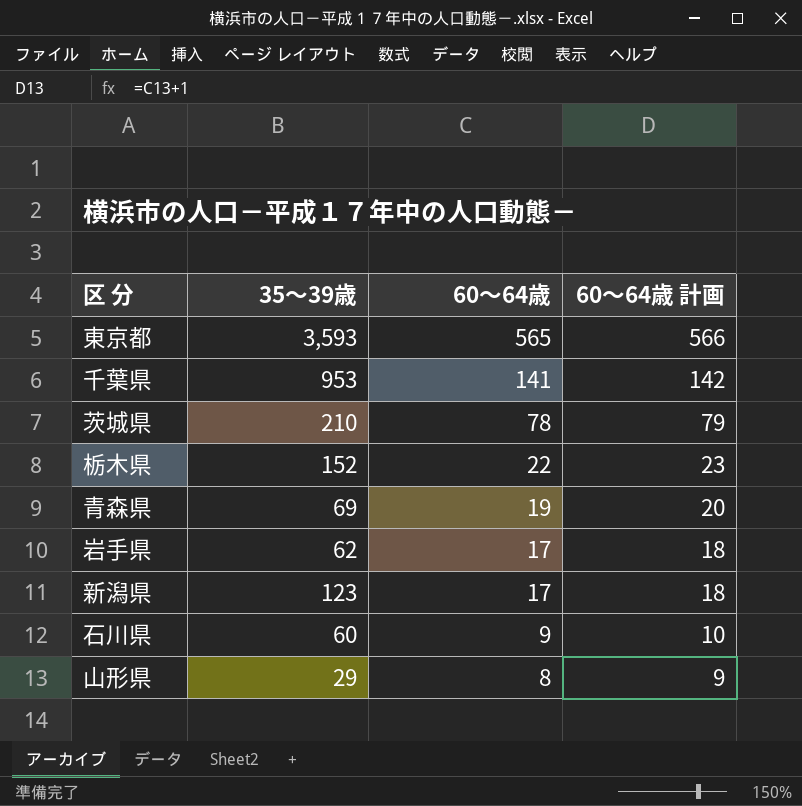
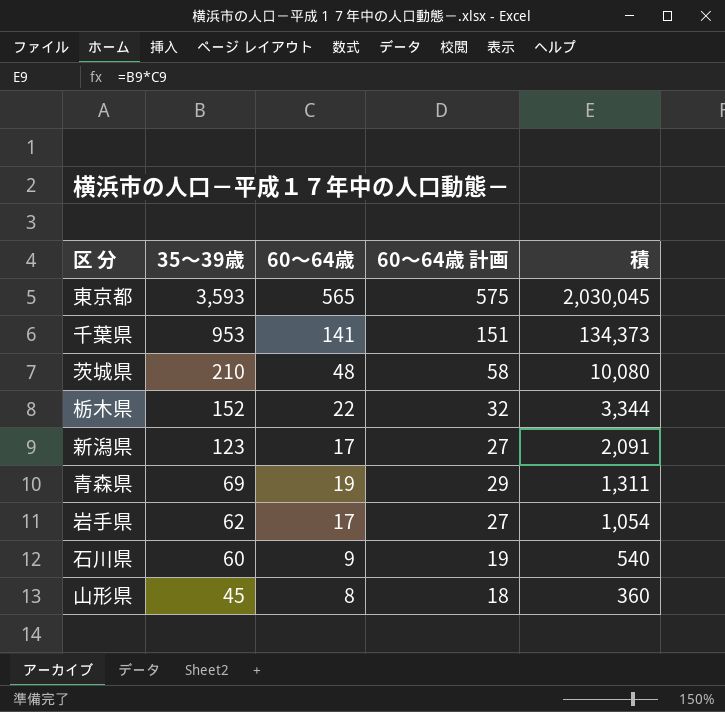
row order: 60～64歳 descending -> 35～39歳 descending
column 60～64歳 計画 | formula: [60～64歳] + 1 -> [60～64歳] + 10
column 積 | formula: none -> [35～39歳] * [60～64歳]
茨城県 | 60～64歳: 78 -> 48
山形県 | 35～39歳: 29 -> 45

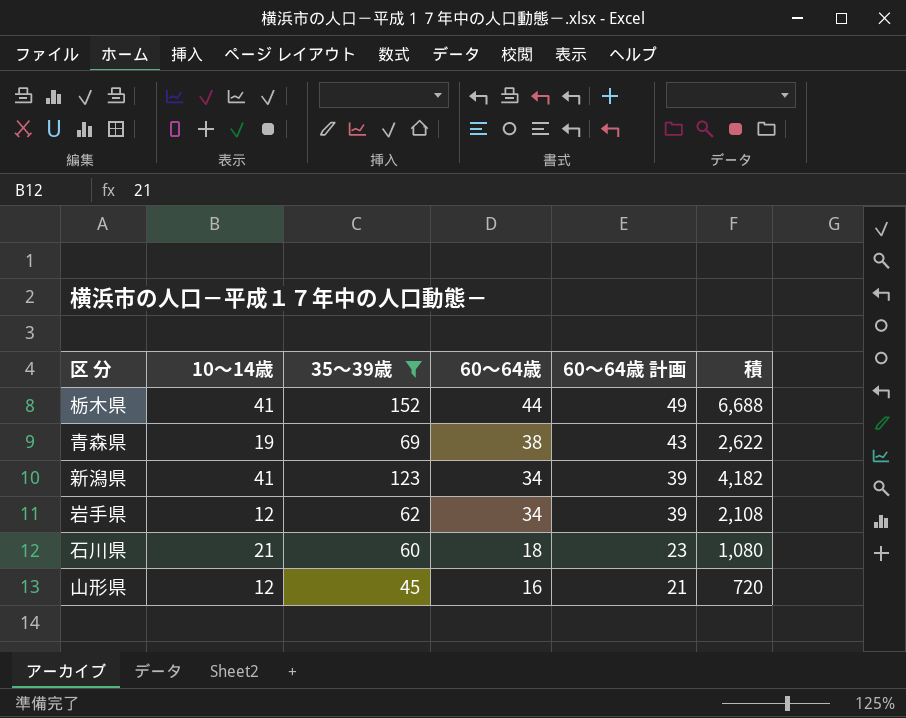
filter: none -> 35～39歳 <= 152
row order: 35～39歳 descending -> 60～64歳 descending
column 10～14歳 | position: none -> 2
column 60～64歳 計画 | formula: [60～64歳] + 10 -> [60～64歳] + 5
栃木県 | 60～64歳: 22 -> 44
栃木県 | 積: 3,344 -> 6,688
青森県 | 60～64歳: 19 -> 38
青森県 | 積: 1,311 -> 2,622
新潟県 | 60～64歳: 17 -> 34
新潟県 | 積: 2,091 -> 4,182
岩手県 | 60～64歳: 17 -> 34
岩手県 | 積: 1,054 -> 2,108
石川県 | 60～64歳: 9 -> 18
石川県 | 積: 540 -> 1,080
山形県 | 60～64歳: 8 -> 16
山形県 | 積: 360 -> 720

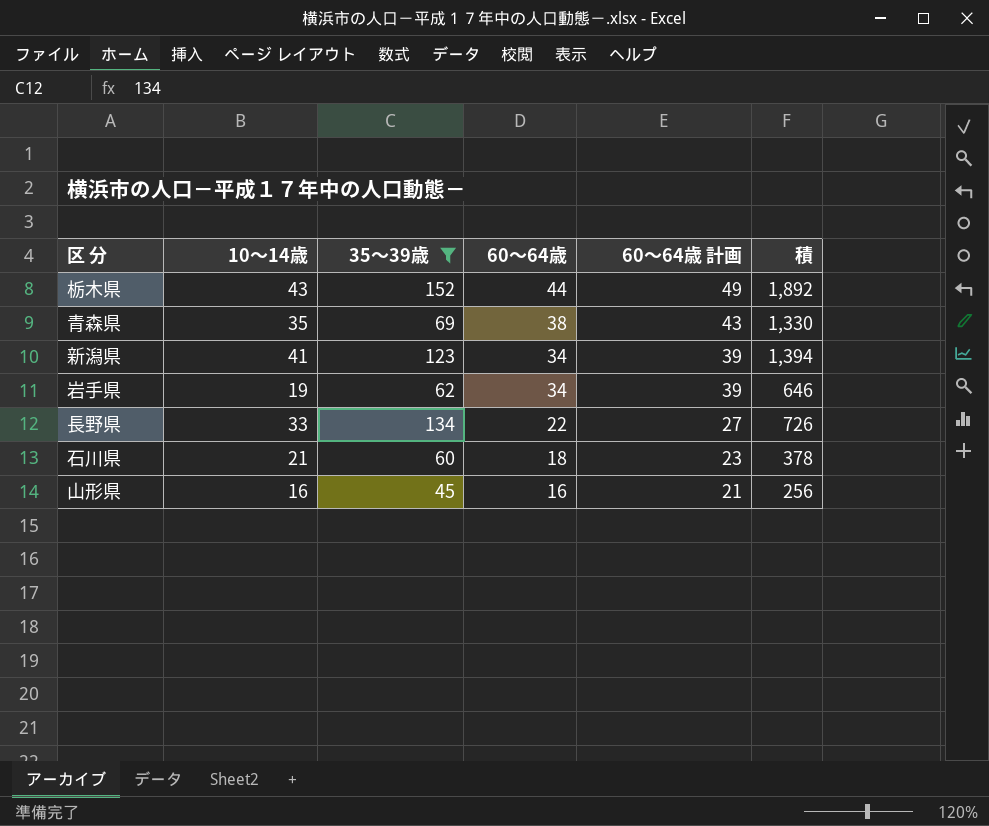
column 積 | formula: [35～39歳] * [60～64歳] -> [10～14歳] * [60～64歳]
栃木県 | 10～14歳: 41 -> 43
青森県 | 10～14歳: 19 -> 35
岩手県 | 10～14歳: 12 -> 19
row 長野県: none -> 33 | 134 | 22 | 27 | 726
山形県 | 10～14歳: 12 -> 16

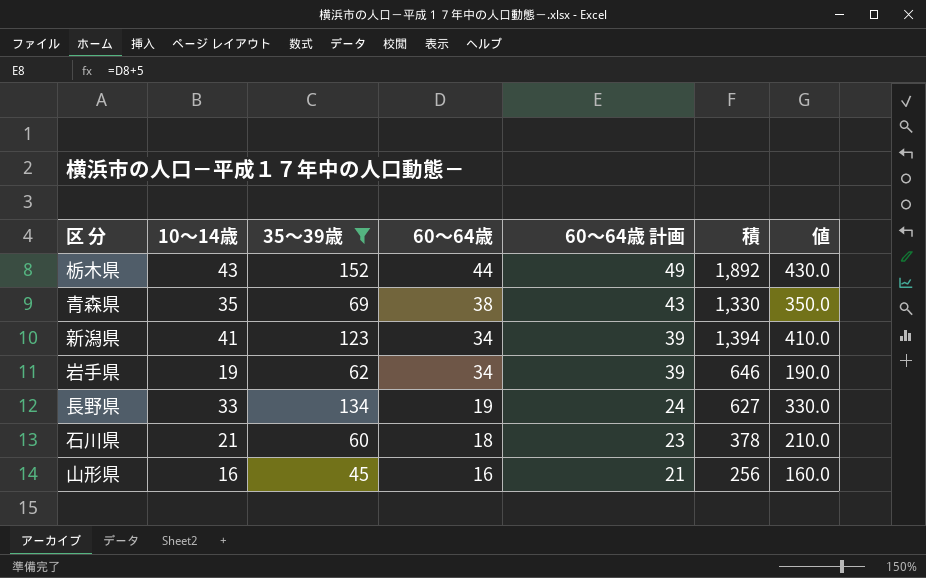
column 値 | formula: none -> [10～14歳] * 10
長野県 | 60～64歳: 22 -> 19
長野県 | 60～64歳 計画: 27 -> 24
長野県 | 積: 726 -> 627

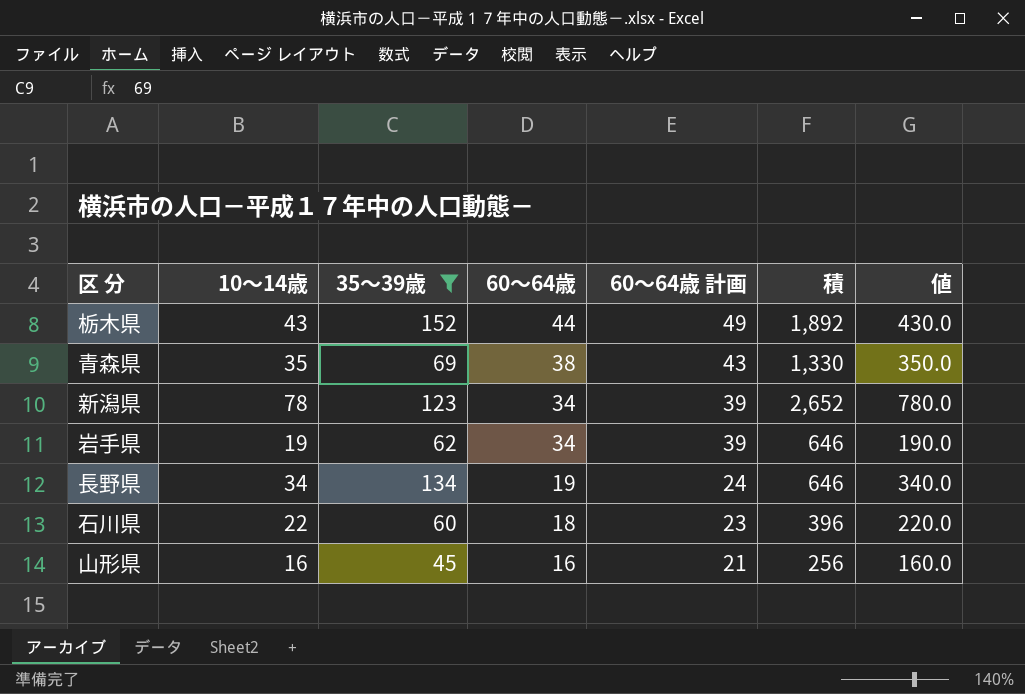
新潟県 | 10～14歳: 41 -> 78
新潟県 | 積: 1,394 -> 2,652
新潟県 | 値: 410.0 -> 780.0
長野県 | 10～14歳: 33 -> 34
長野県 | 積: 627 -> 646
長野県 | 値: 330.0 -> 340.0
石川県 | 10～14歳: 21 -> 22
石川県 | 積: 378 -> 396
石川県 | 値: 210.0 -> 220.0

